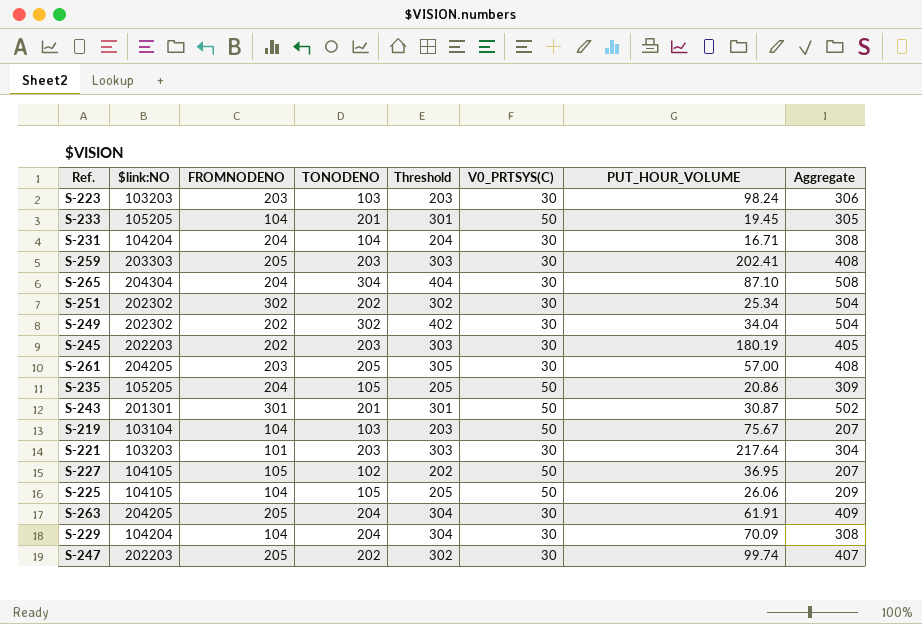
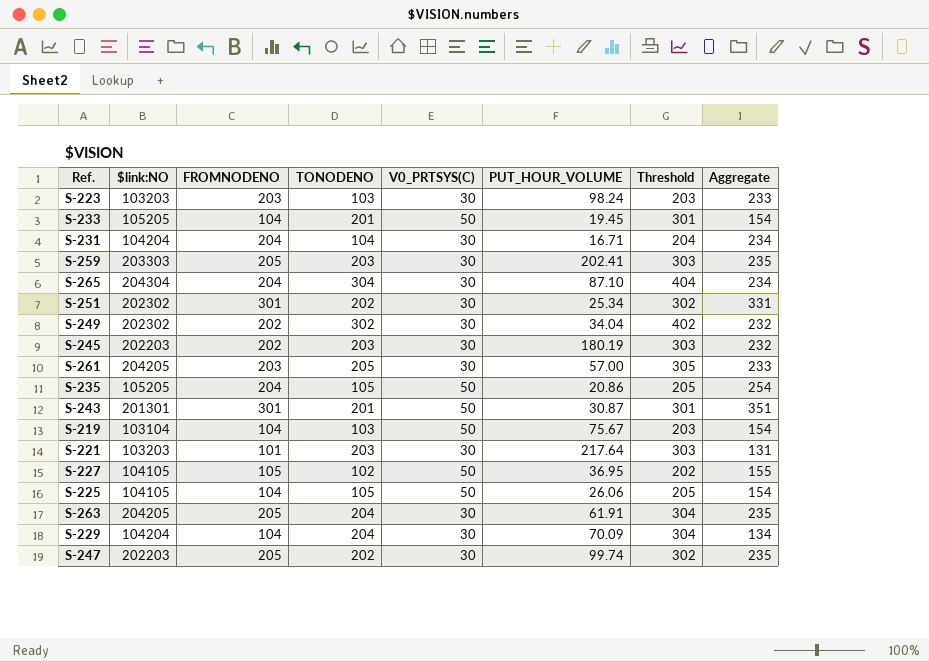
column Threshold | position: 5 -> 7
column Aggregate | formula: [FROMNODENO] + [TONODENO] -> [FROMNODENO] + [V0_PRTSYS(C)]
S-251 | FROMNODENO: 302 -> 301

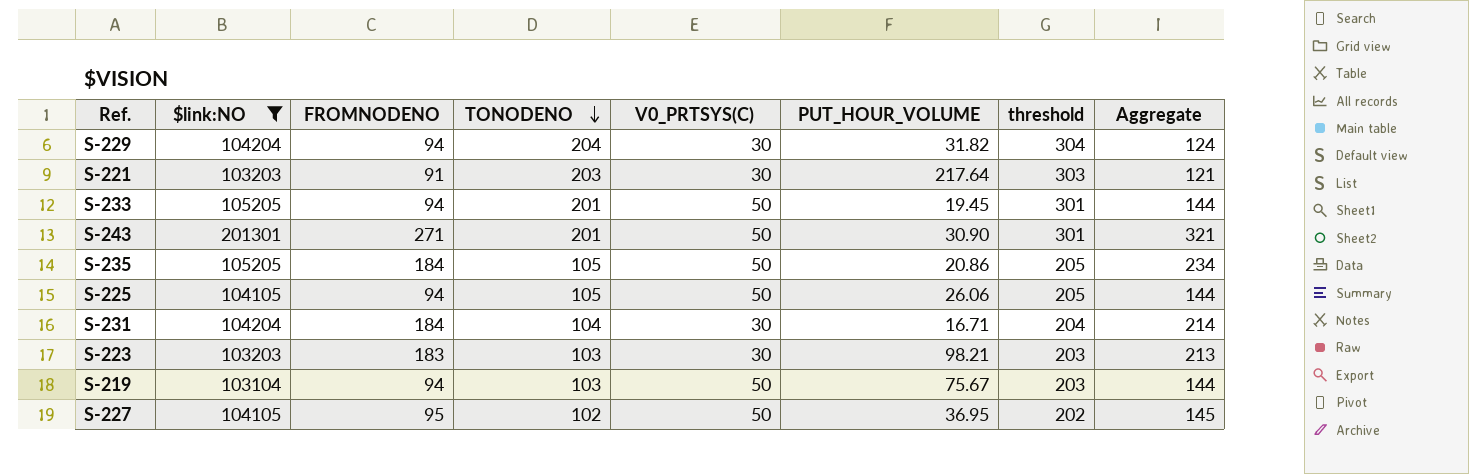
filter: none -> $link:NO <= 201301
row order: none -> TONODENO descending
column name: Threshold -> threshold
S-229 | FROMNODENO: 104 -> 94
S-229 | PUT_HOUR_VOLUME: 70.09 -> 31.82
S-229 | Aggregate: 134 -> 124
S-221 | FROMNODENO: 101 -> 91
S-221 | Aggregate: 131 -> 121
S-233 | FROMNODENO: 104 -> 94
S-233 | Aggregate: 154 -> 144
S-243 | FROMNODENO: 301 -> 271
S-243 | PUT_HOUR_VOLUME: 30.87 -> 30.90
S-243 | Aggregate: 351 -> 321
S-235 | FROMNODENO: 204 -> 184
S-235 | Aggregate: 254 -> 234
S-225 | FROMNODENO: 104 -> 94
S-225 | Aggregate: 154 -> 144
S-231 | FROMNODENO: 204 -> 184
S-231 | Aggregate: 234 -> 214
S-223 | FROMNODENO: 203 -> 183
S-223 | PUT_HOUR_VOLUME: 98.24 -> 98.21
S-223 | Aggregate: 233 -> 213
S-219 | FROMNODENO: 104 -> 94
S-219 | Aggregate: 154 -> 144
S-227 | FROMNODENO: 105 -> 95
S-227 | Aggregate: 155 -> 145

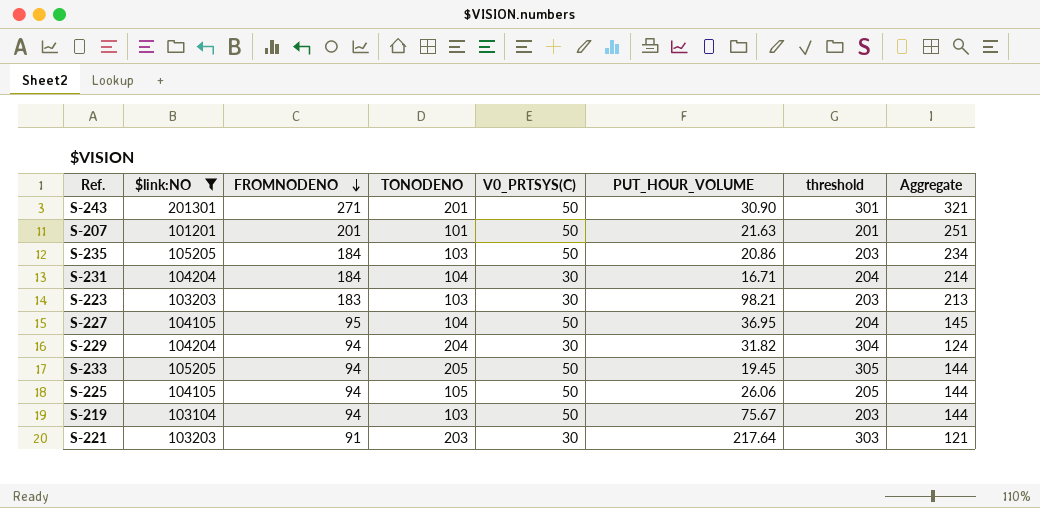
row order: TONODENO descending -> FROMNODENO descending
row S-207: none -> 101201 | 201 | 101 | 50 | 21.63 | 201 | 251
S-235 | TONODENO: 105 -> 103
S-235 | threshold: 205 -> 203
S-227 | TONODENO: 102 -> 104
S-227 | threshold: 202 -> 204
S-233 | TONODENO: 201 -> 205
S-233 | threshold: 301 -> 305

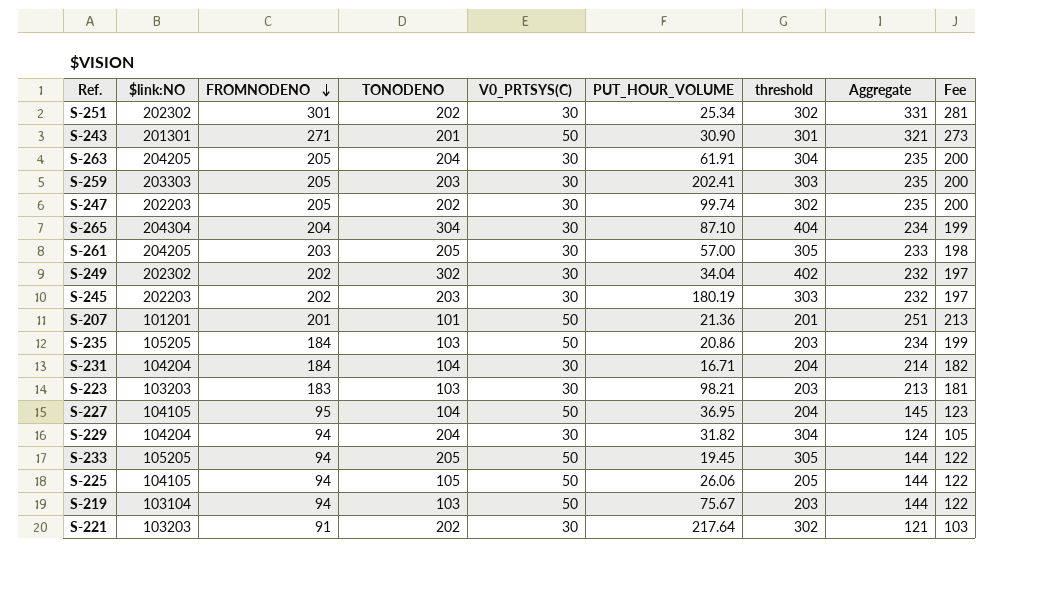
filter: $link:NO <= 201301 -> none
column Fee | formula: none -> [Aggregate] * 0.85
S-207 | PUT_HOUR_VOLUME: 21.63 -> 21.36
S-221 | TONODENO: 203 -> 202
S-221 | threshold: 303 -> 302

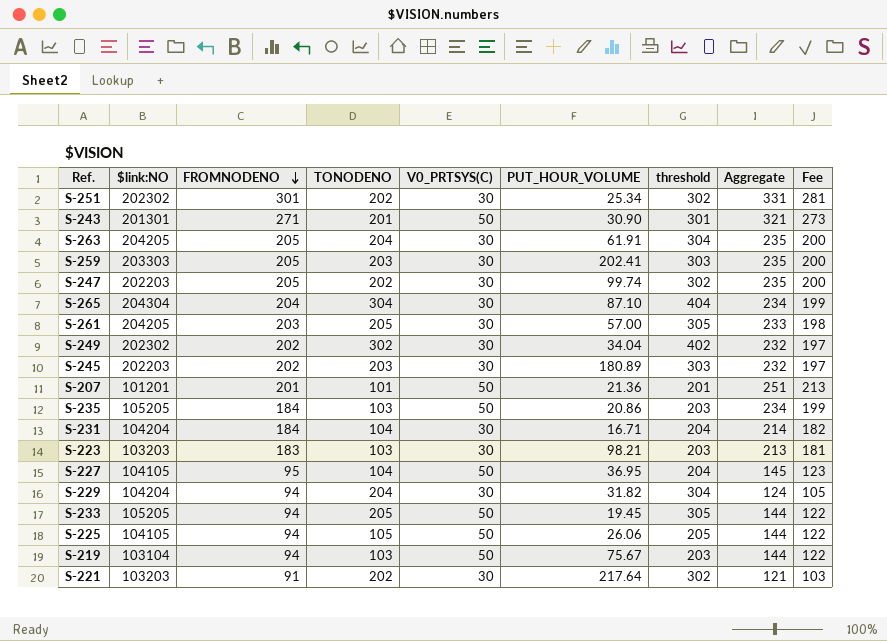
S-245 | PUT_HOUR_VOLUME: 180.19 -> 180.89

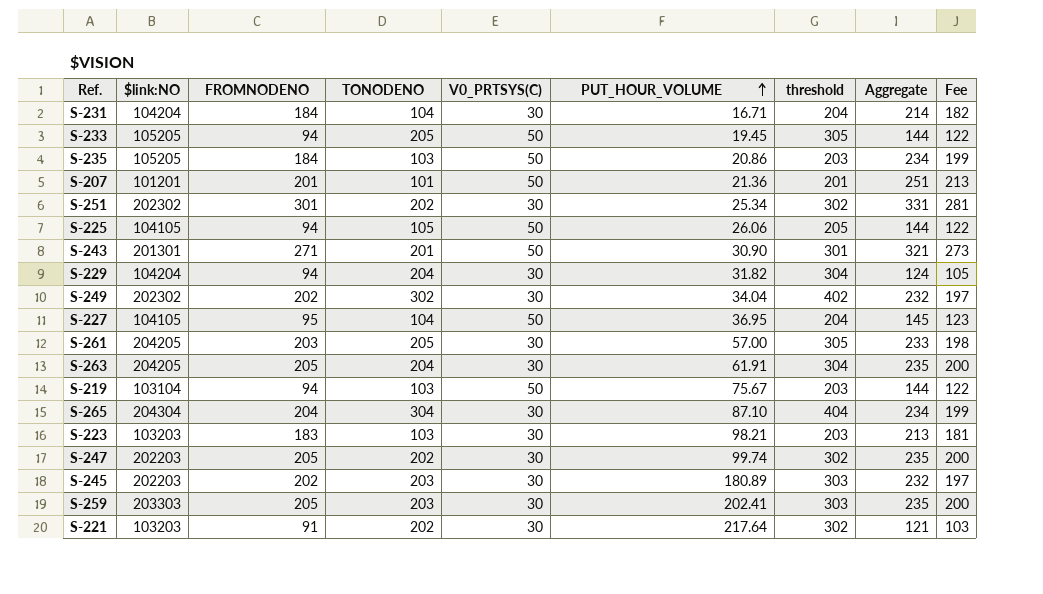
row order: FROMNODENO descending -> PUT_HOUR_VOLUME ascending

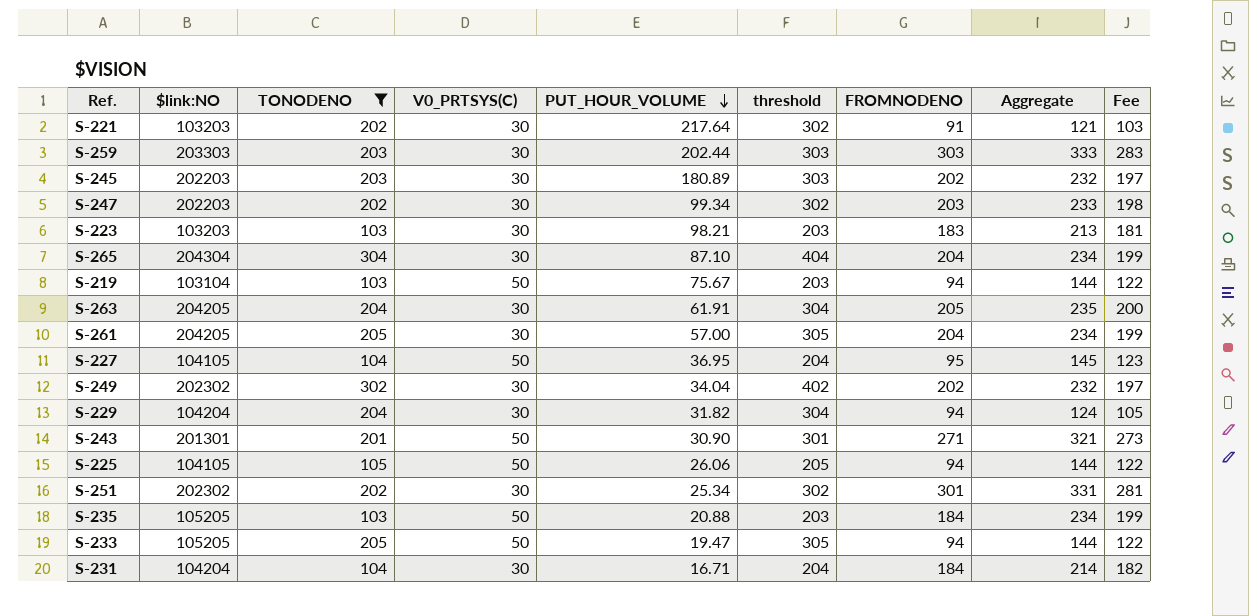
filter: none -> TONODENO != 101
row order: PUT_HOUR_VOLUME ascending -> PUT_HOUR_VOLUME descending
column FROMNODENO | position: 3 -> 7
S-259 | PUT_HOUR_VOLUME: 202.41 -> 202.44
S-259 | FROMNODENO: 205 -> 303
S-259 | Aggregate: 235 -> 333
S-259 | Fee: 200 -> 283
S-247 | PUT_HOUR_VOLUME: 99.74 -> 99.34
S-247 | FROMNODENO: 205 -> 203
S-247 | Aggregate: 235 -> 233
S-247 | Fee: 200 -> 198
S-261 | FROMNODENO: 203 -> 204
S-261 | Aggregate: 233 -> 234
S-261 | Fee: 198 -> 199
S-235 | PUT_HOUR_VOLUME: 20.86 -> 20.88
S-233 | PUT_HOUR_VOLUME: 19.45 -> 19.47

